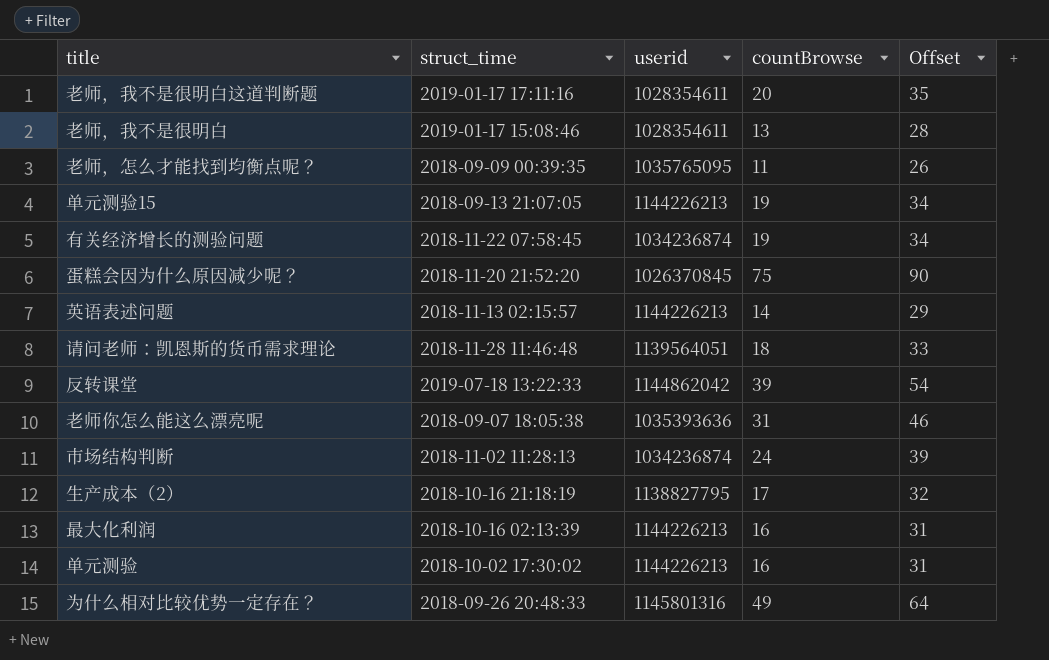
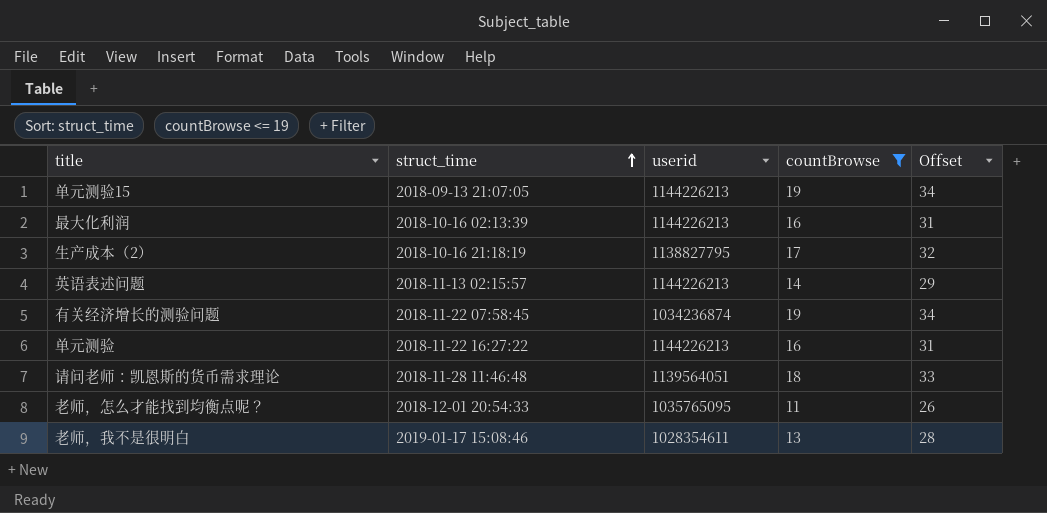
filter: none -> countBrowse <= 19
row order: none -> struct_time ascending
单元测验 | struct_time: 2018-10-02 17:30:02 -> 2018-11-22 16:27:22
老师，怎么才能找到均衡点呢？ | struct_time: 2018-09-09 00:39:35 -> 2018-12-01 20:54:33

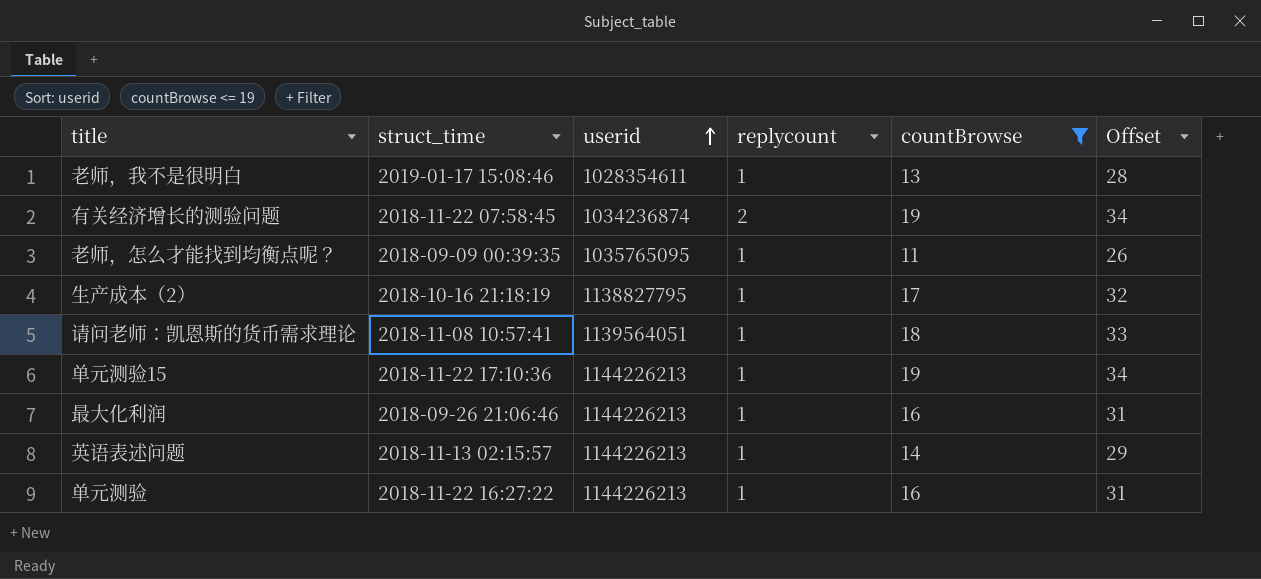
row order: struct_time ascending -> userid ascending
column replycount | position: none -> 4
老师，怎么才能找到均衡点呢？ | struct_time: 2018-12-01 20:54:33 -> 2018-09-09 00:39:35
请问老师：凯恩斯的货币需求理论 | struct_time: 2018-11-28 11:46:48 -> 2018-11-08 10:57:41
单元测验15 | struct_time: 2018-09-13 21:07:05 -> 2018-11-22 17:10:36
最大化利润 | struct_time: 2018-10-16 02:13:39 -> 2018-09-26 21:06:46

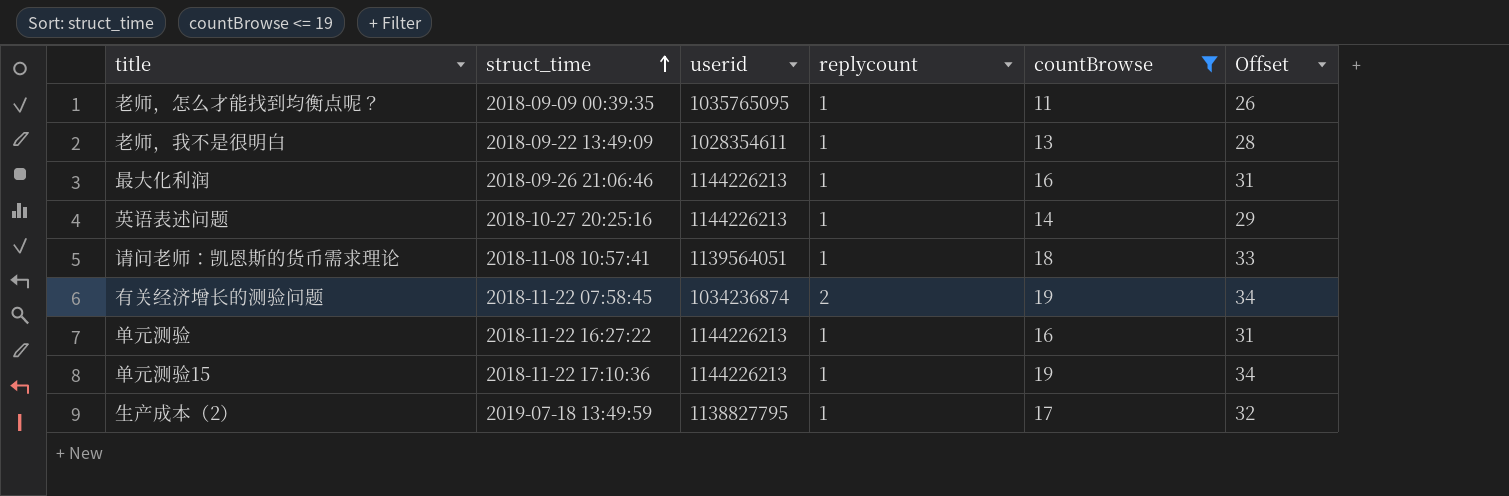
row order: userid ascending -> struct_time ascending
老师，我不是很明白 | struct_time: 2019-01-17 15:08:46 -> 2018-09-22 13:49:09
英语表述问题 | struct_time: 2018-11-13 02:15:57 -> 2018-10-27 20:25:16
生产成本（2） | struct_time: 2018-10-16 21:18:19 -> 2019-07-18 13:49:59

